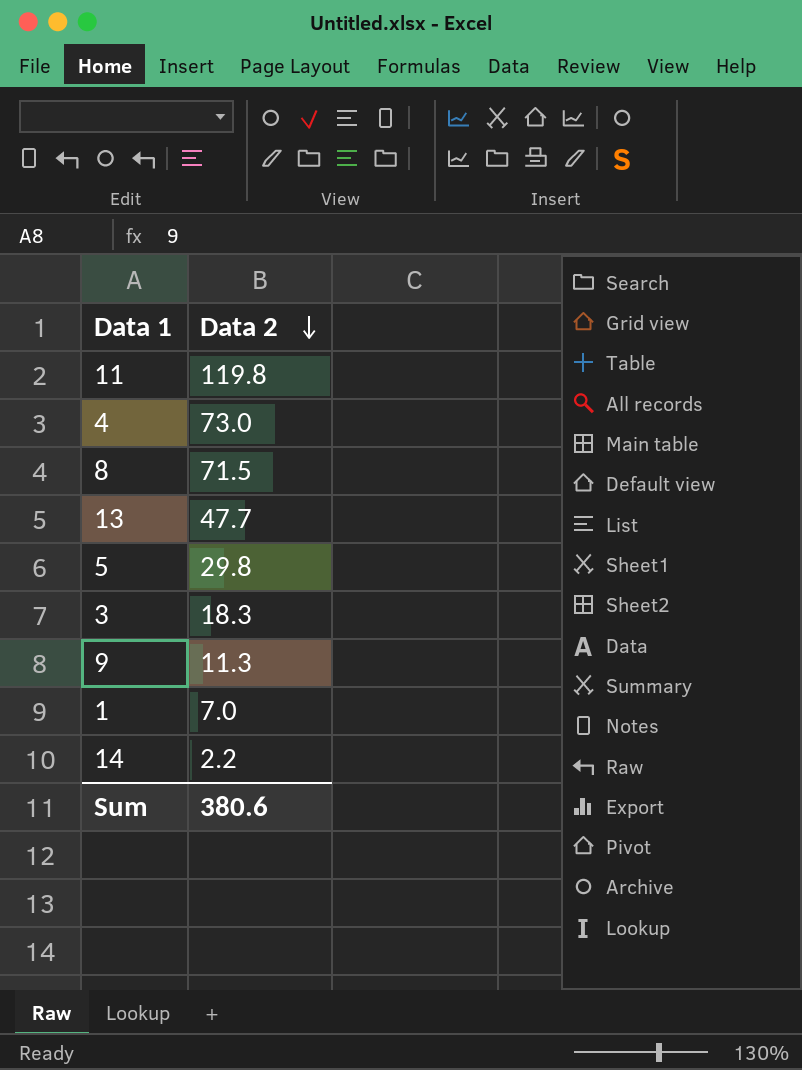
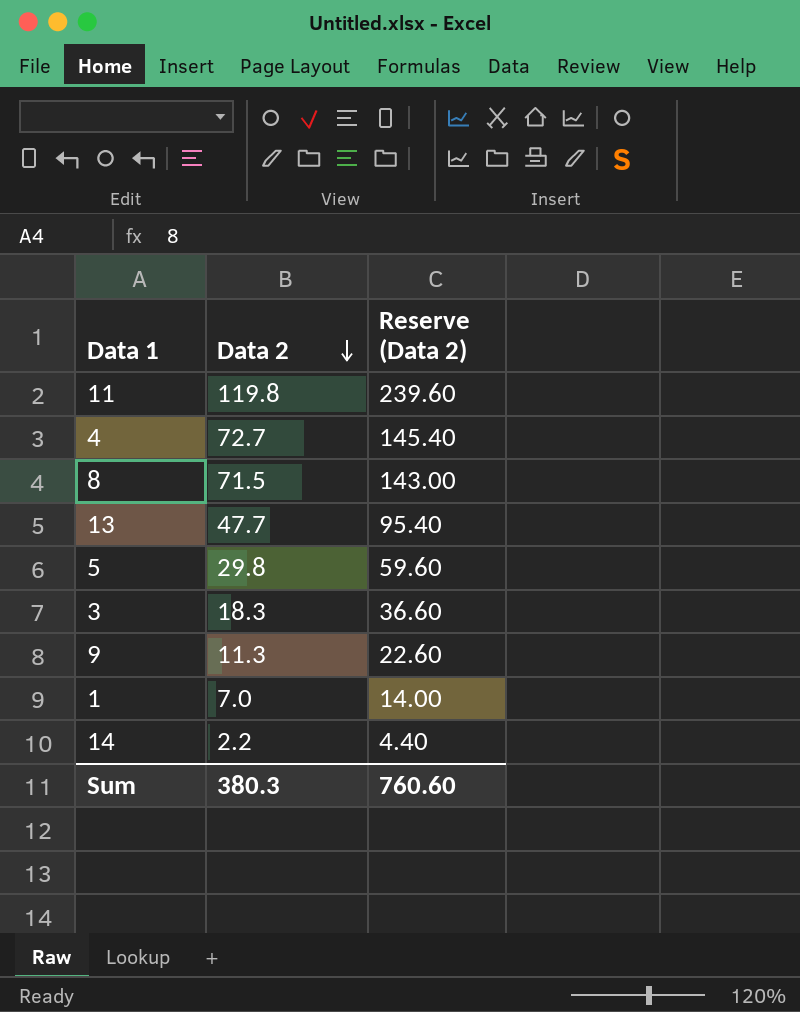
column Reserve (Data 2) | formula: none -> [Data 2] * 2
4 | Data 2: 73.0 -> 72.7
Sum | Data 2: 380.6 -> 380.3

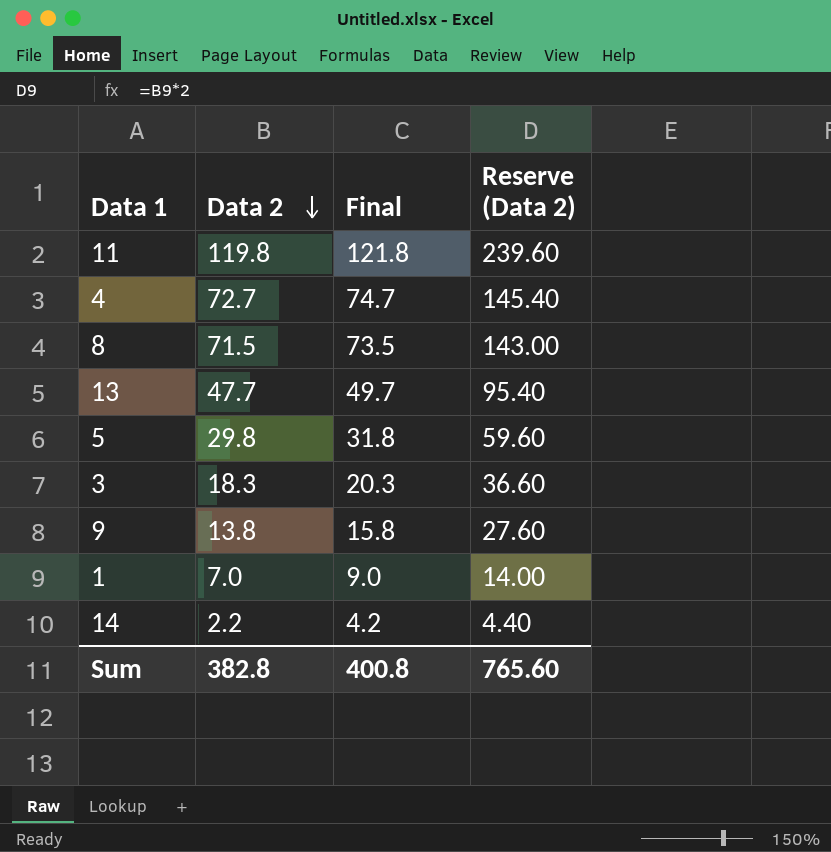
column Final | formula: none -> [Data 2] + 2
9 | Data 2: 11.3 -> 13.8
9 | Reserve (Data 2): 22.60 -> 27.60
Sum | Data 2: 380.3 -> 382.8
Sum | Reserve (Data 2): 760.60 -> 765.60

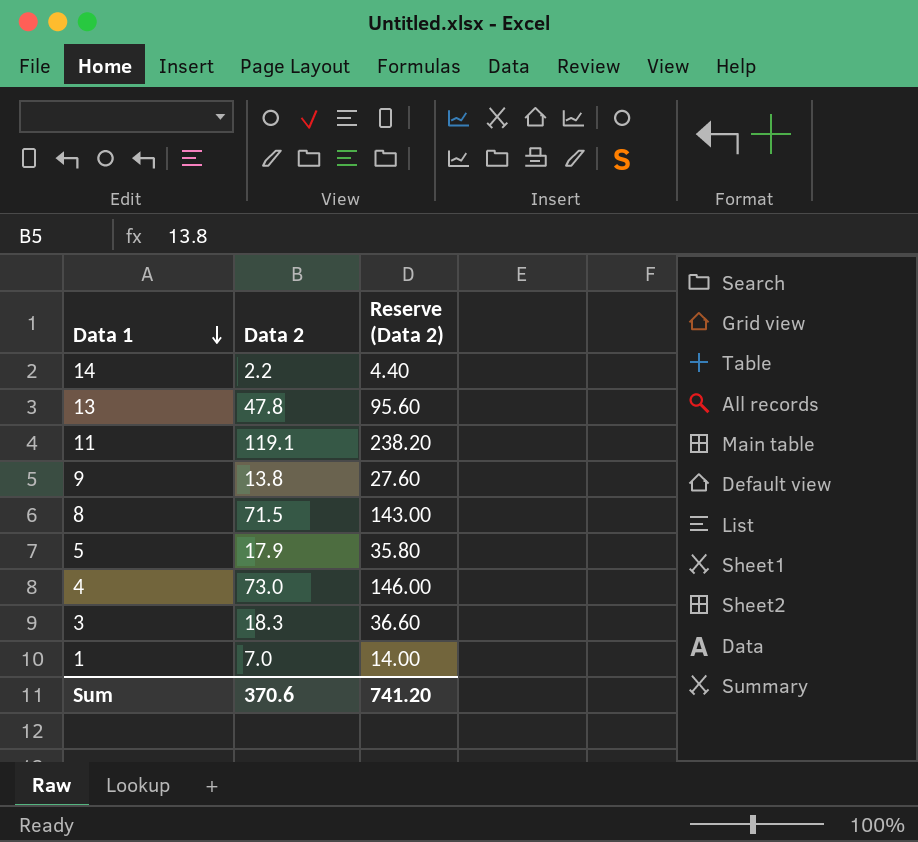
row order: Data 2 descending -> Data 1 descending
column Final | formula: [Data 2] + 2 -> none
13 | Data 2: 47.7 -> 47.8
13 | Reserve (Data 2): 95.40 -> 95.60
11 | Data 2: 119.8 -> 119.1
11 | Reserve (Data 2): 239.60 -> 238.20
5 | Data 2: 29.8 -> 17.9
5 | Reserve (Data 2): 59.60 -> 35.80
4 | Data 2: 72.7 -> 73.0
4 | Reserve (Data 2): 145.40 -> 146.00
Sum | Data 2: 382.8 -> 370.6
Sum | Reserve (Data 2): 765.60 -> 741.20

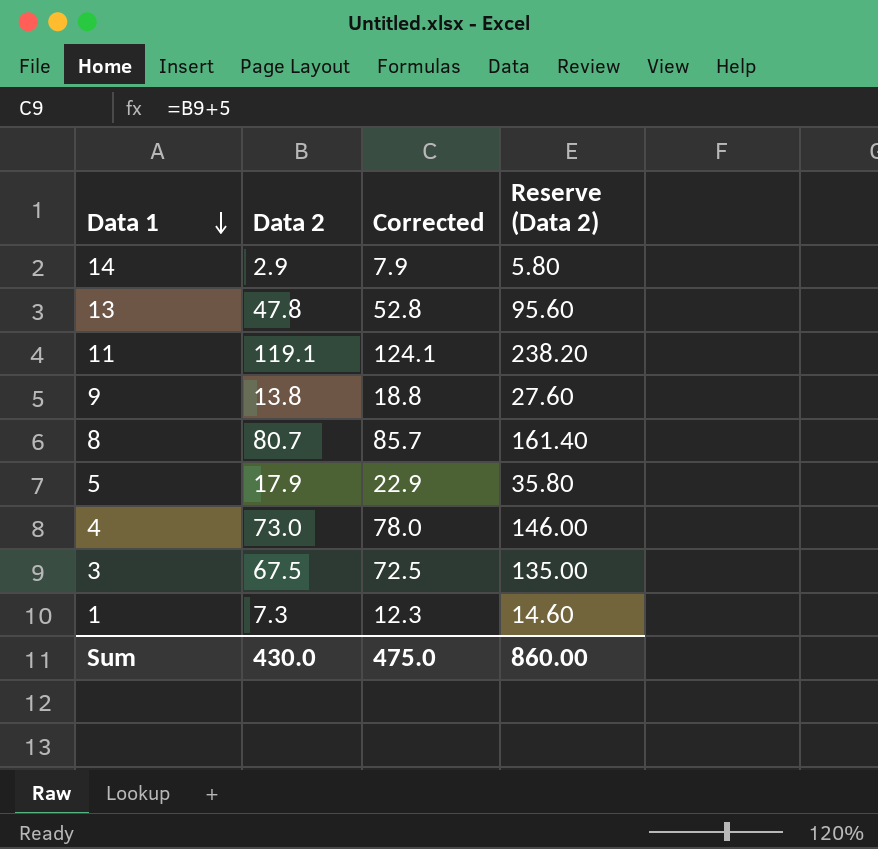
column Corrected | formula: none -> [Data 2] + 5
14 | Data 2: 2.2 -> 2.9
14 | Reserve (Data 2): 4.40 -> 5.80
8 | Data 2: 71.5 -> 80.7
8 | Reserve (Data 2): 143.00 -> 161.40
3 | Data 2: 18.3 -> 67.5
3 | Reserve (Data 2): 36.60 -> 135.00
1 | Data 2: 7.0 -> 7.3
1 | Reserve (Data 2): 14.00 -> 14.60
Sum | Data 2: 370.6 -> 430.0
Sum | Reserve (Data 2): 741.20 -> 860.00

